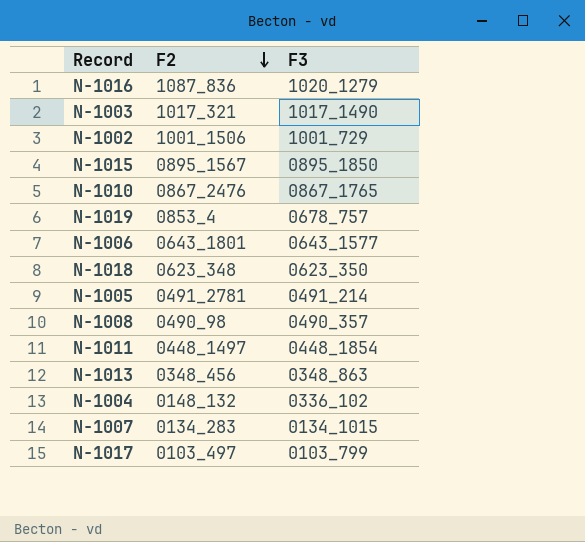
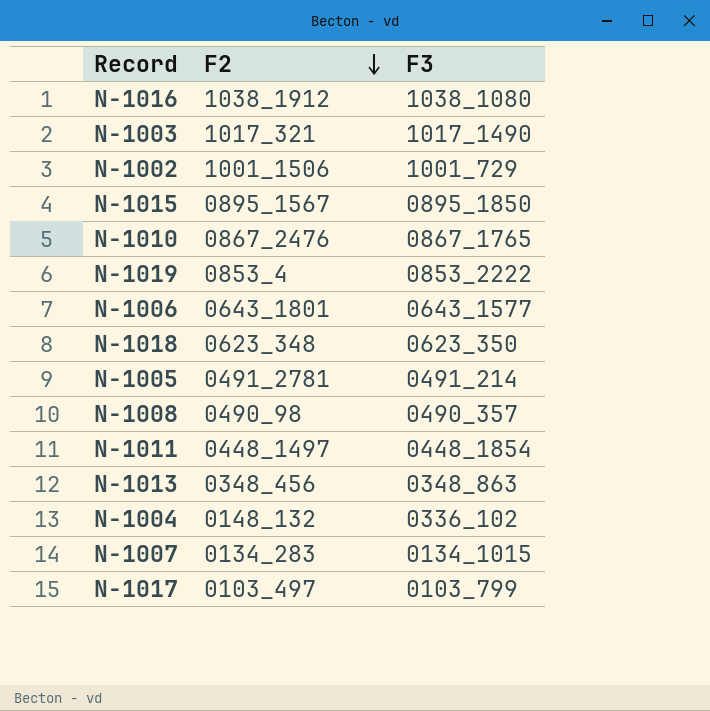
N-1016 | F2: 1087_836 -> 1038_1912
N-1016 | F3: 1020_1279 -> 1038_1080
N-1019 | F3: 0678_757 -> 0853_2222

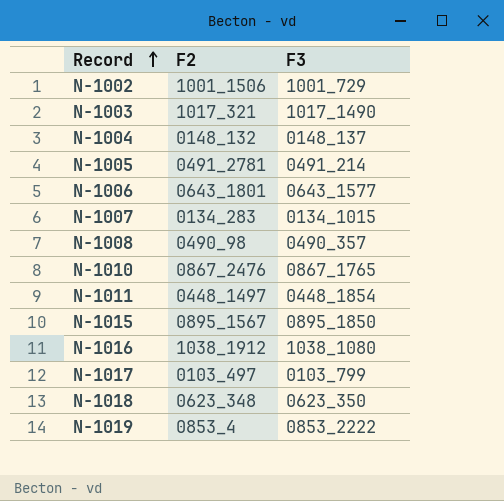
row order: F2 descending -> Record ascending
row N-1013: 0348_456 | 0348_863 -> none
N-1004 | F3: 0336_102 -> 0148_137

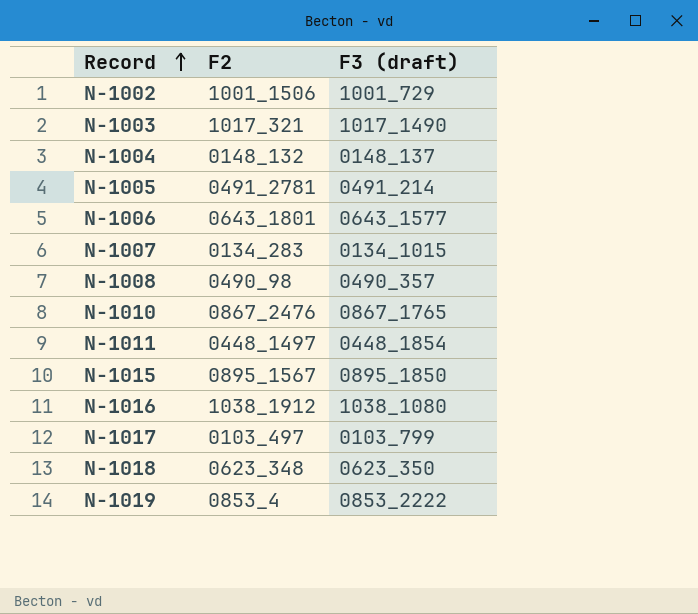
column name: F3 -> F3 (draft)

